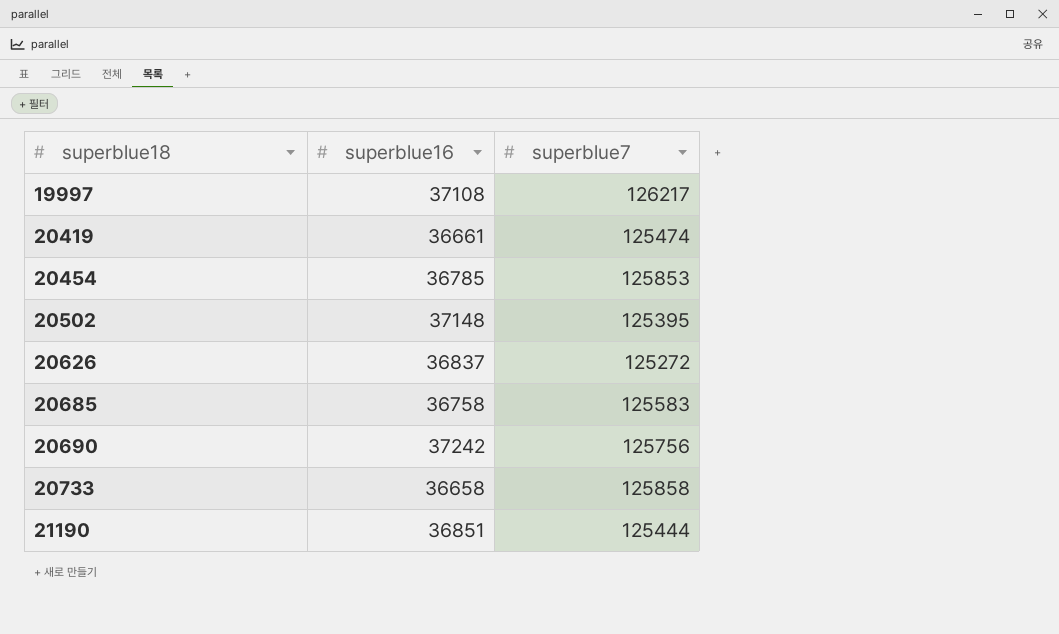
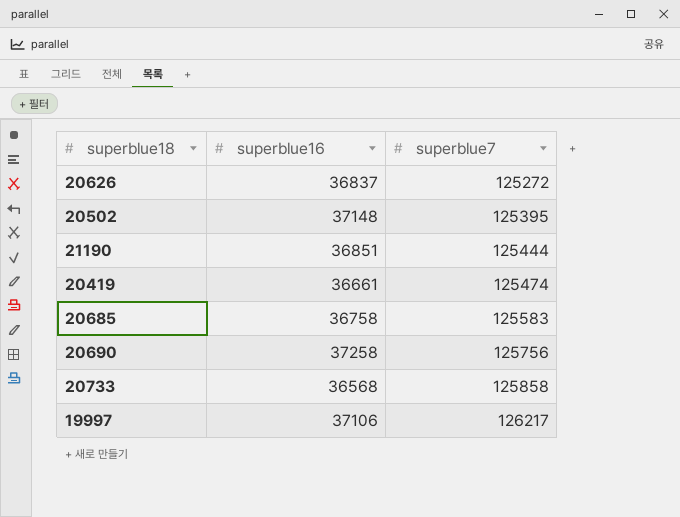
row order: superblue18 ascending -> superblue7 ascending
row 20454: 36785 | 125853 -> none
20690 | superblue16: 37242 -> 37258
20733 | superblue16: 36658 -> 36568
19997 | superblue16: 37108 -> 37106

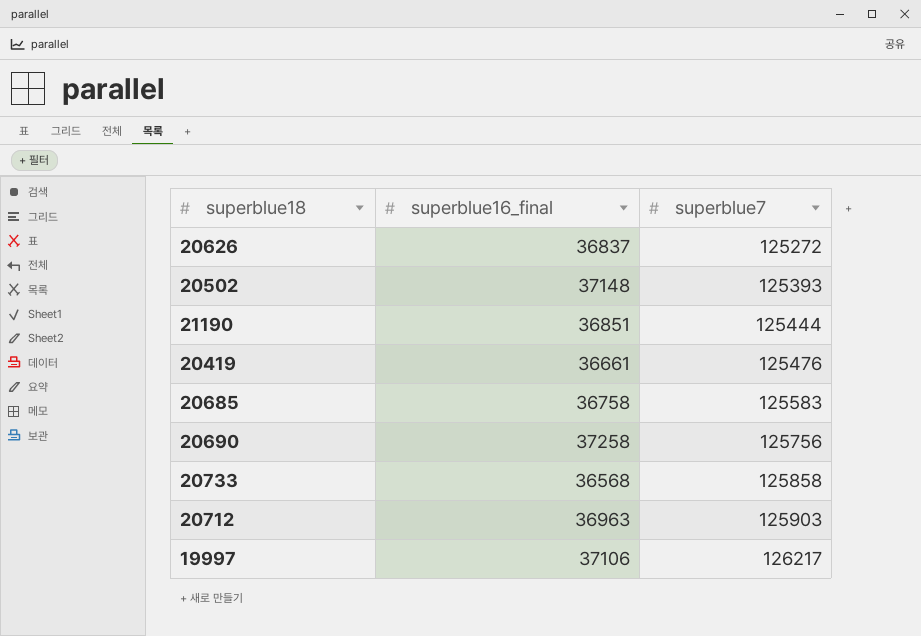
column name: superblue16 -> superblue16_final
20502 | superblue7: 125395 -> 125393
20419 | superblue7: 125474 -> 125476
row 20712: none -> 36963 | 125903

